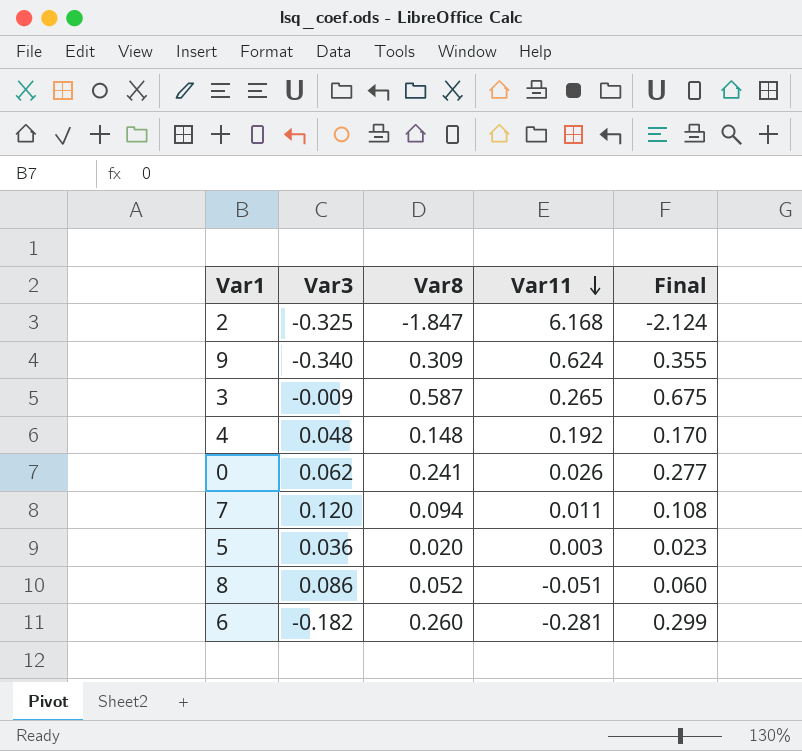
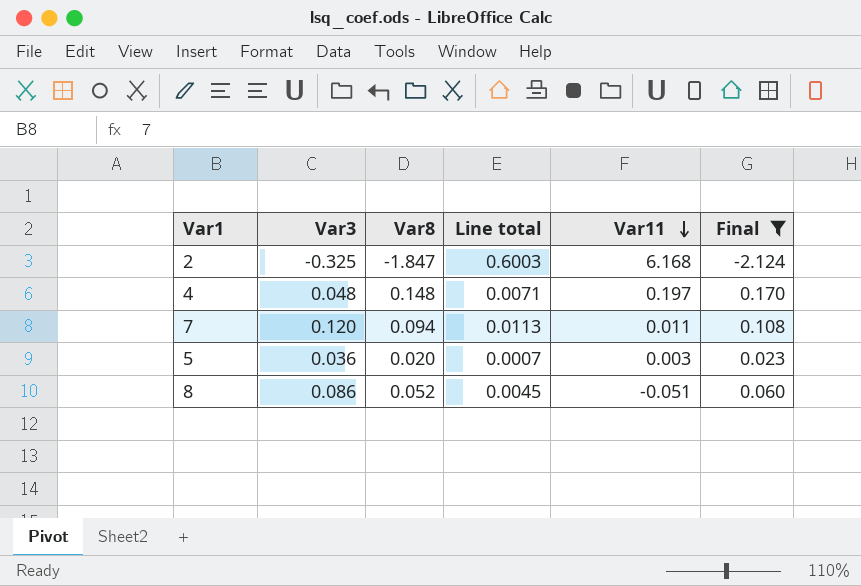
filter: none -> Final <= 0.170
column Line total | formula: none -> [Var3] * [Var8]
4 | Var11: 0.192 -> 0.197

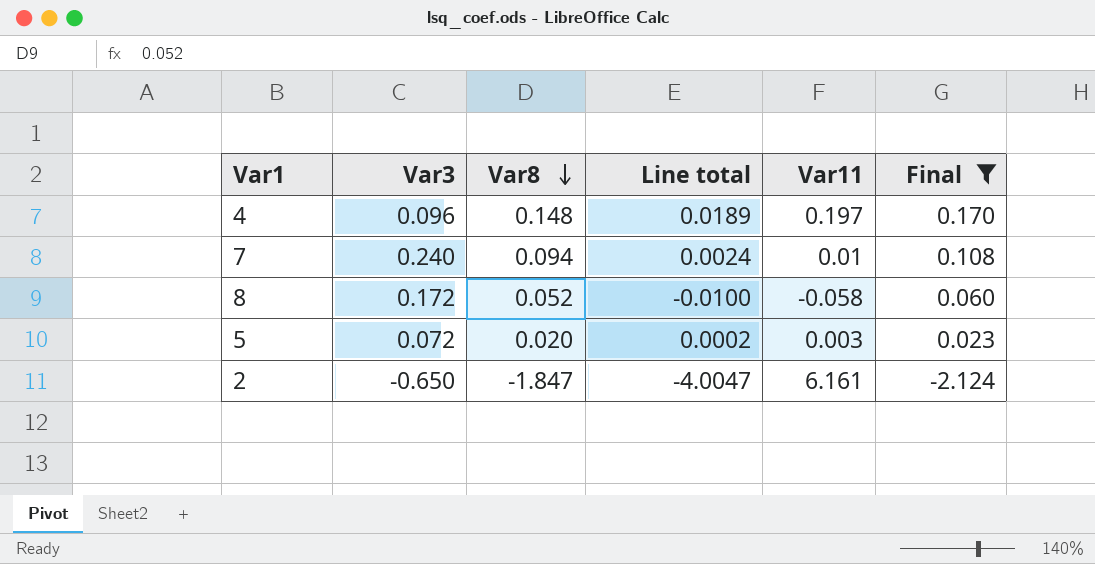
row order: Var11 descending -> Var8 descending
column Line total | formula: [Var3] * [Var8] -> [Var3] * [Var11]
4 | Var3: 0.048 -> 0.096
7 | Var3: 0.120 -> 0.240
7 | Var11: 0.011 -> 0.01
8 | Var3: 0.086 -> 0.172
8 | Var11: -0.051 -> -0.058
5 | Var3: 0.036 -> 0.072
2 | Var3: -0.325 -> -0.650
2 | Var11: 6.168 -> 6.161

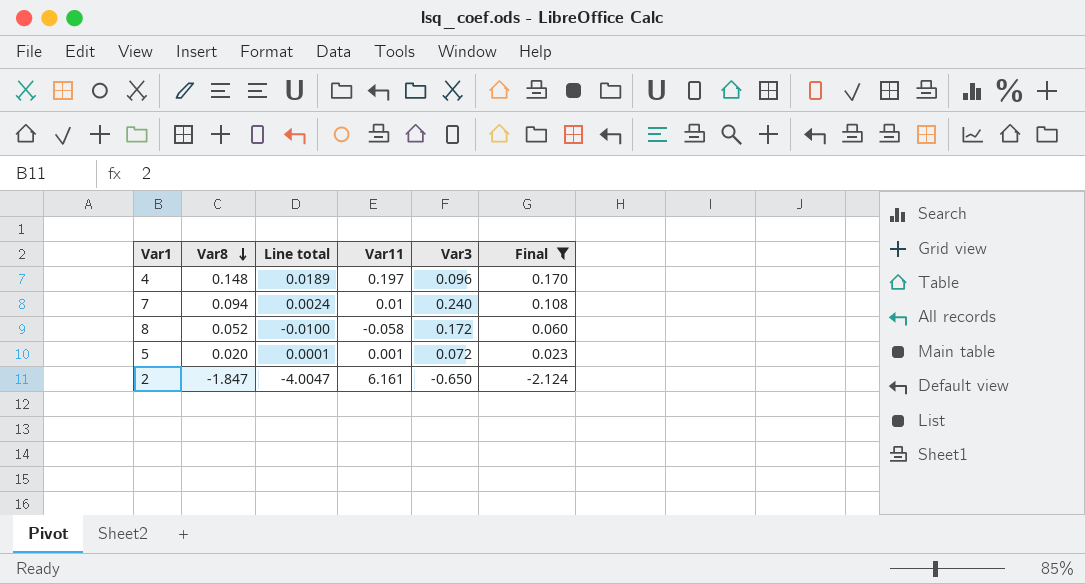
column Var3 | position: 2 -> 5
5 | Line total: 0.0002 -> 0.0001
5 | Var11: 0.003 -> 0.001

